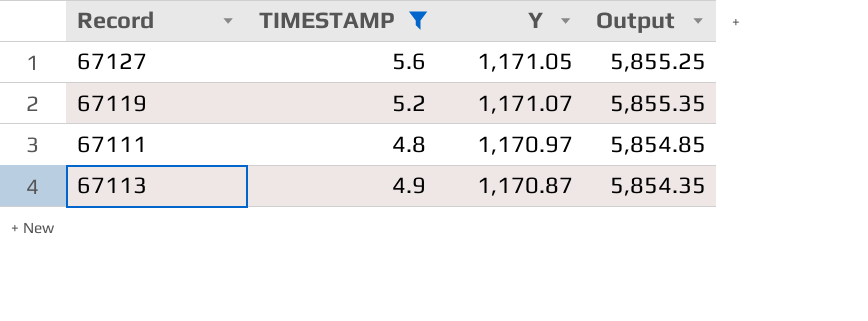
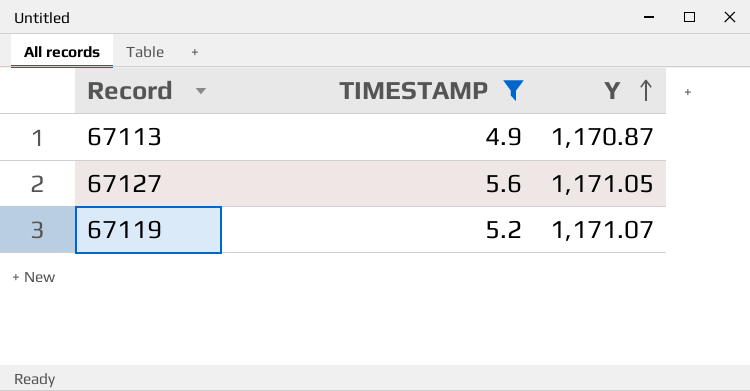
row order: none -> Y ascending
column Output | formula: [Y] * 5 -> none
row 67111: 4.8 | 1,170.97 | 5,854.85 -> none

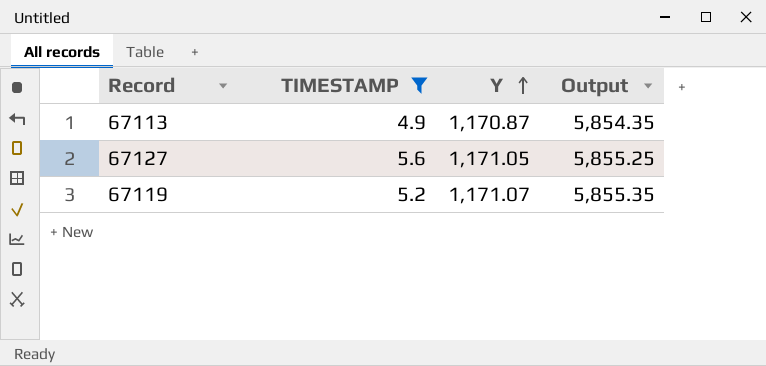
column Output | formula: none -> [Y] * 5

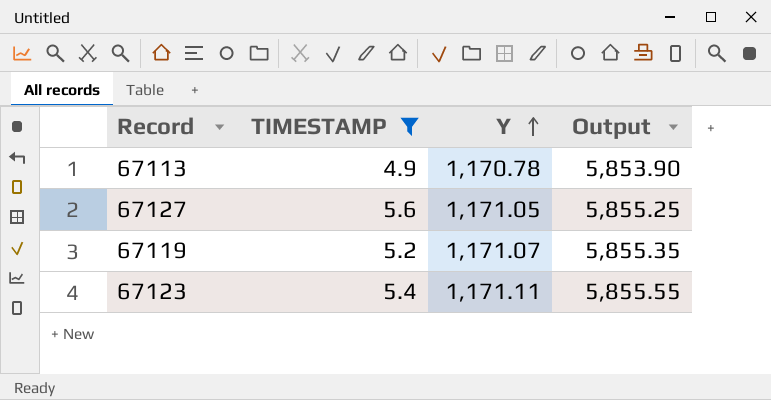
67113 | Y: 1,170.87 -> 1,170.78
67113 | Output: 5,854.35 -> 5,853.90
row 67123: none -> 5.4 | 1,171.11 | 5,855.55

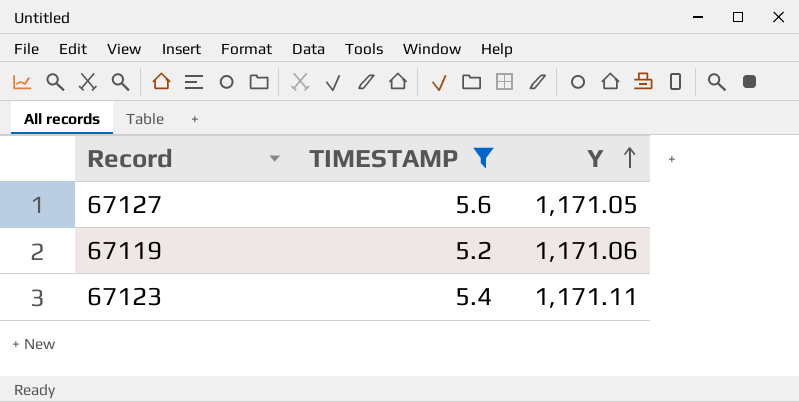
column Output | formula: [Y] * 5 -> none
row 67113: 4.9 | 1,170.78 | 5,853.90 -> none
67119 | Y: 1,171.07 -> 1,171.06

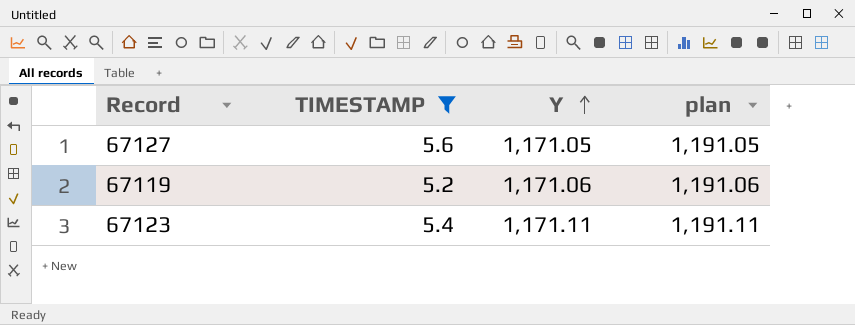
column plan | formula: none -> [Y] + 20

